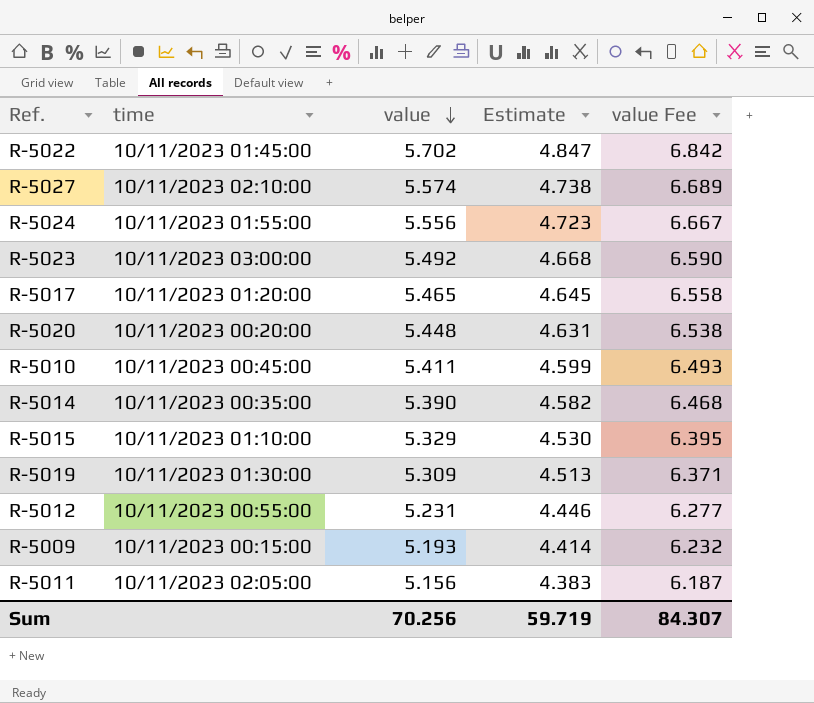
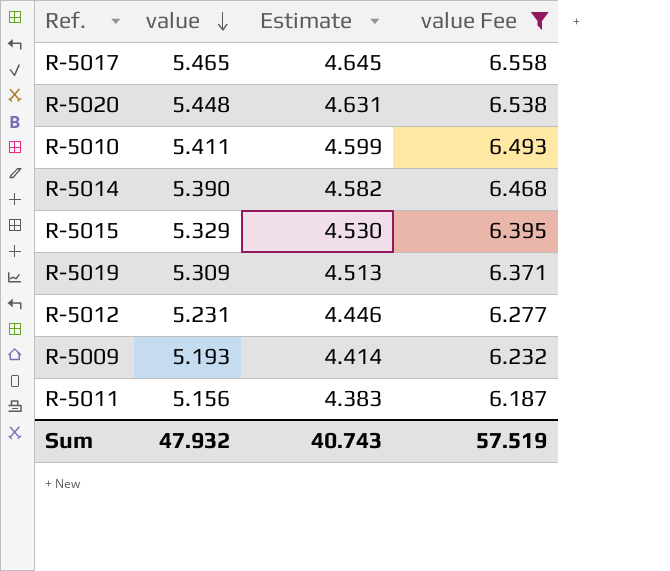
filter: none -> value Fee <= 6.558
column time | position: 2 -> none
Sum | value: 70.256 -> 47.932
Sum | Estimate: 59.719 -> 40.743
Sum | value Fee: 84.307 -> 57.519

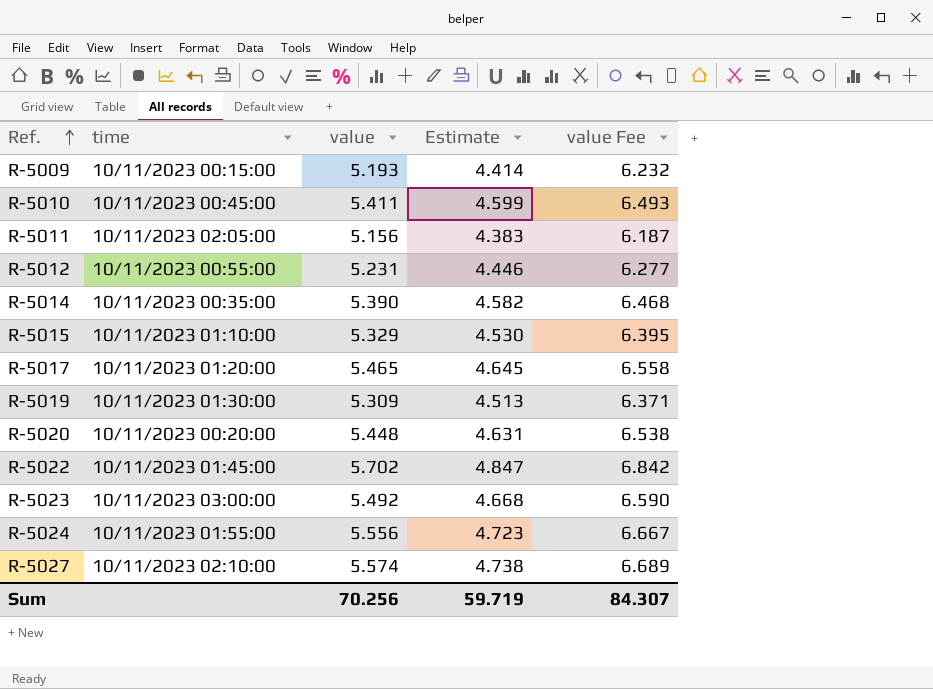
filter: value Fee <= 6.558 -> none
row order: value descending -> Ref. ascending
column time | position: none -> 2
Sum | value: 47.932 -> 70.256
Sum | Estimate: 40.743 -> 59.719
Sum | value Fee: 57.519 -> 84.307

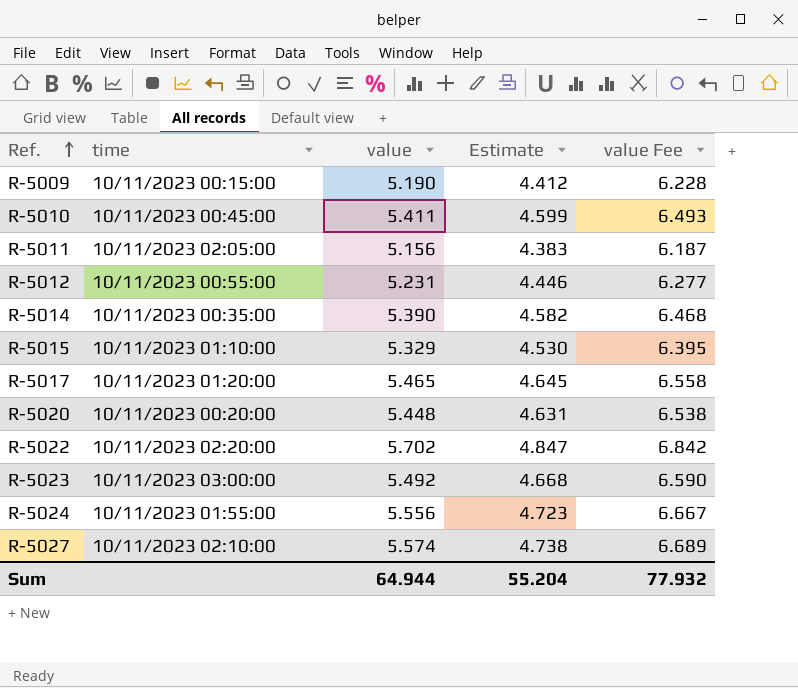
row R-5019: 10/11/2023 01:30:00 | 5.309 | 4.513 | 6.371 -> none
R-5009 | value: 5.193 -> 5.190
R-5009 | Estimate: 4.414 -> 4.412
R-5009 | value Fee: 6.232 -> 6.228
R-5022 | time: 10/11/2023 01:45:00 -> 10/11/2023 02:20:00
Sum | value: 70.256 -> 64.944
Sum | Estimate: 59.719 -> 55.204
Sum | value Fee: 84.307 -> 77.932

